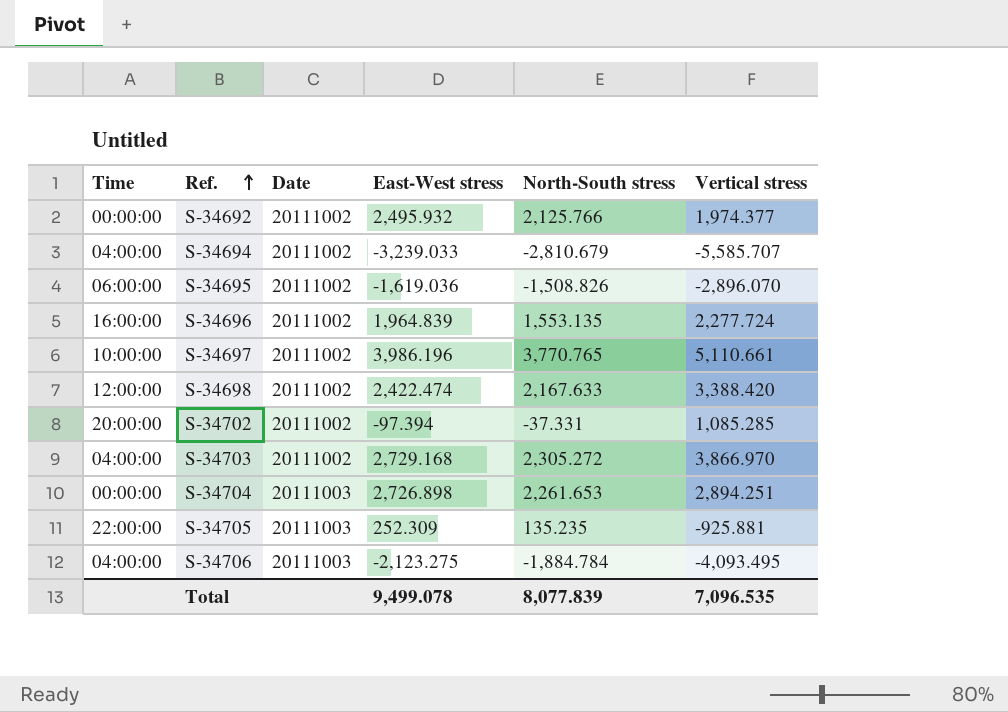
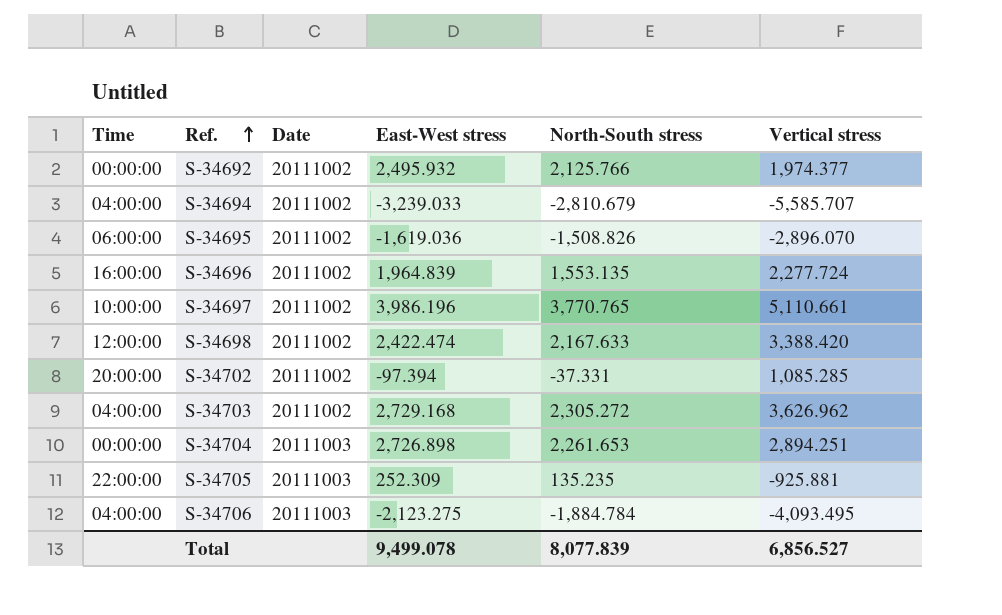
S-34703 | Vertical stress: 3,866.970 -> 3,626.962
Total | Vertical stress: 7,096.535 -> 6,856.527

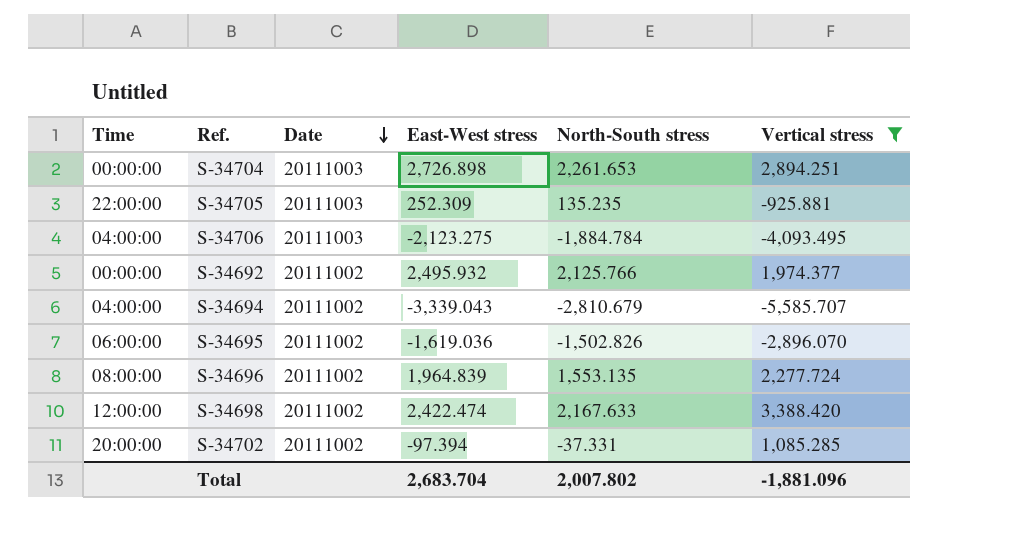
filter: none -> Vertical stress <= 3,388.420
row order: Ref. ascending -> Date descending
S-34694 | East-West stress: -3,239.033 -> -3,339.043
S-34695 | North-South stress: -1,508.826 -> -1,502.826
S-34696 | Time: 16:00:00 -> 08:00:00
Total | East-West stress: 9,499.078 -> 2,683.704
Total | North-South stress: 8,077.839 -> 2,007.802
Total | Vertical stress: 6,856.527 -> -1,881.096

